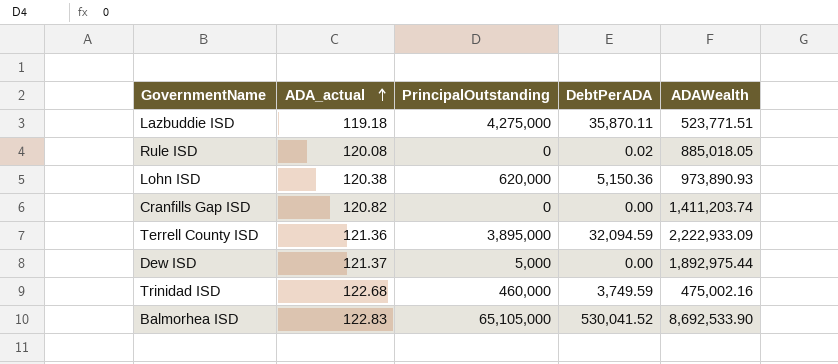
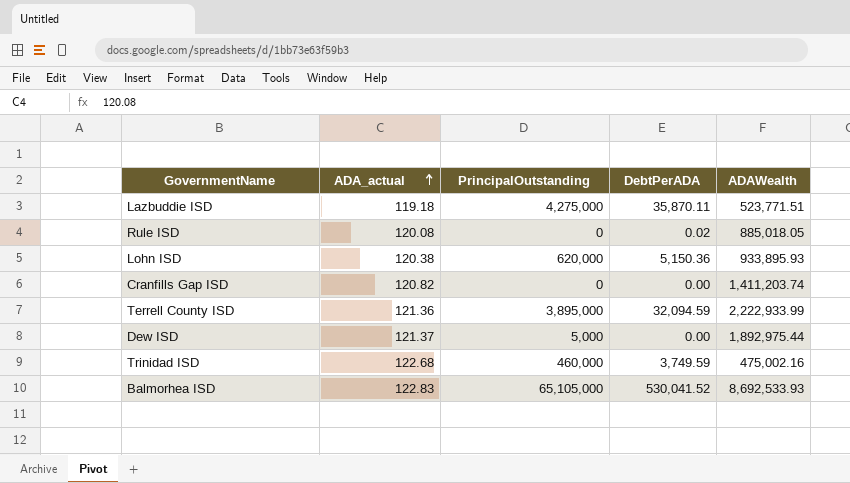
Lohn ISD | ADAWealth: 973,890.93 -> 933,895.93
Terrell County ISD | ADAWealth: 2,222,933.09 -> 2,222,933.99
Balmorhea ISD | ADAWealth: 8,692,533.90 -> 8,692,533.93

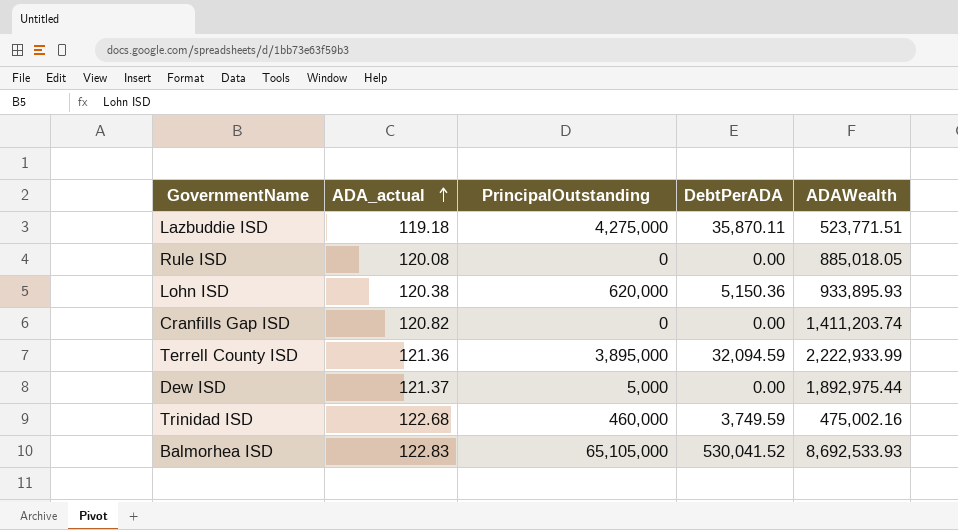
Rule ISD | DebtPerADA: 0.02 -> 0.00

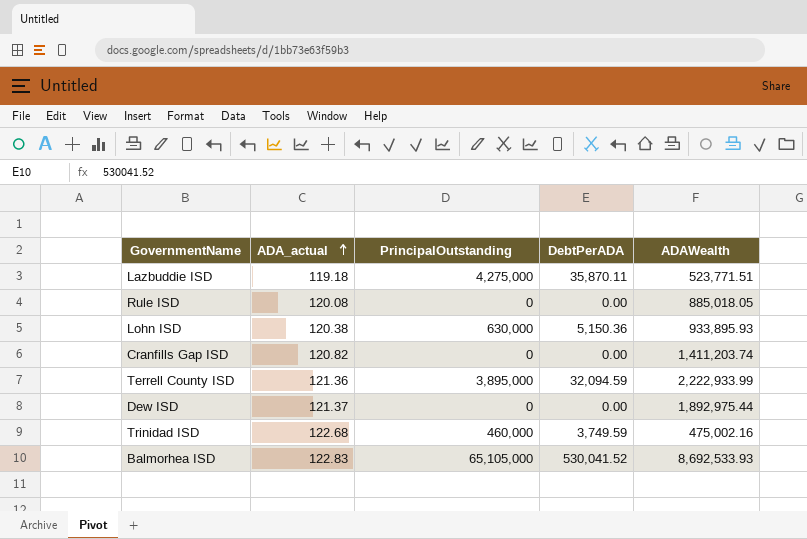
Lohn ISD | PrincipalOutstanding: 620,000 -> 630,000
Dew ISD | PrincipalOutstanding: 5,000 -> 0

